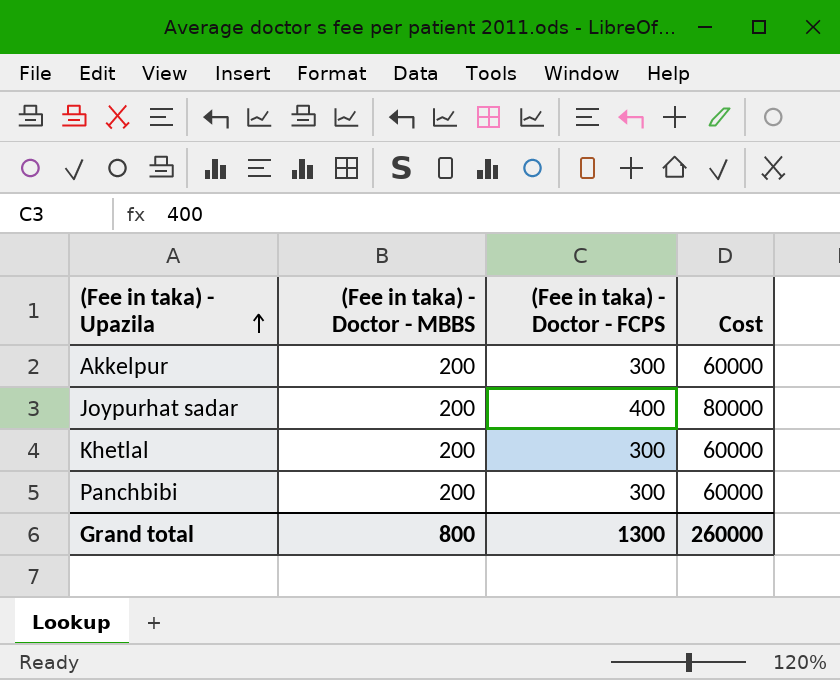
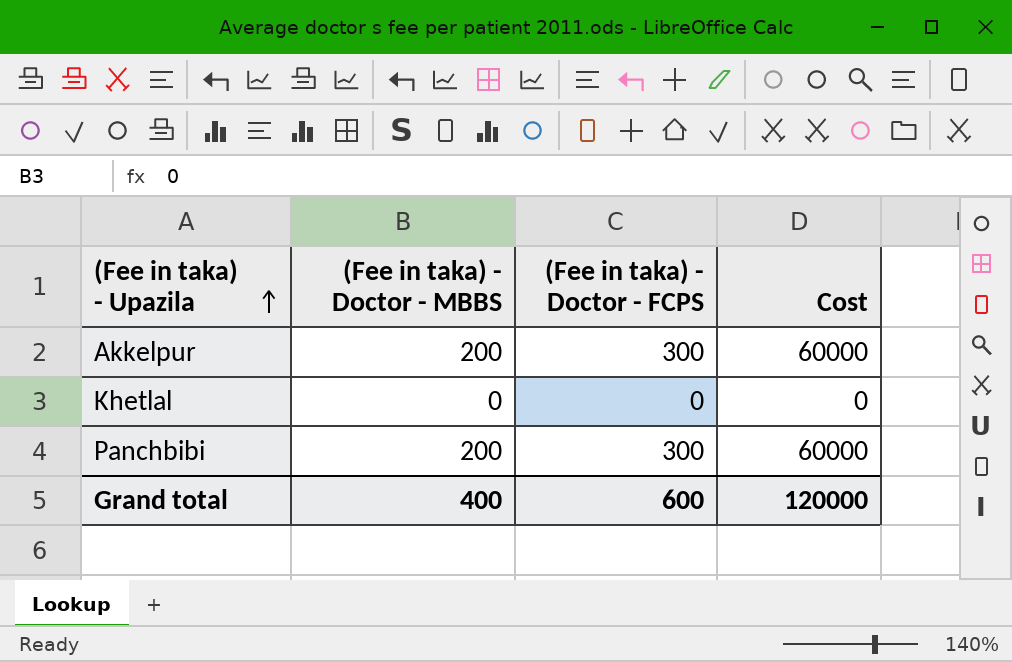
row Joypurhat sadar: 200 | 400 | 80000 -> none
Khetlal | (Fee in taka) - Doctor - MBBS: 200 -> 0
Khetlal | (Fee in taka) - Doctor - FCPS: 300 -> 0
Khetlal | Cost: 60000 -> 0
Grand total | (Fee in taka) - Doctor - MBBS: 800 -> 400
Grand total | (Fee in taka) - Doctor - FCPS: 1300 -> 600
Grand total | Cost: 260000 -> 120000

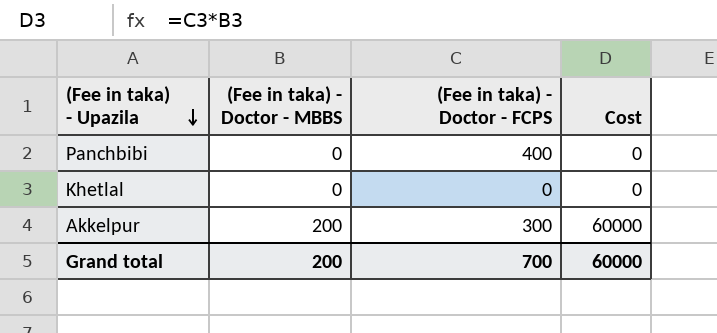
row order: (Fee in taka) - Upazila ascending -> (Fee in taka) - Upazila descending
Panchbibi | (Fee in taka) - Doctor - MBBS: 200 -> 0
Panchbibi | (Fee in taka) - Doctor - FCPS: 300 -> 400
Panchbibi | Cost: 60000 -> 0
Grand total | (Fee in taka) - Doctor - MBBS: 400 -> 200
Grand total | (Fee in taka) - Doctor - FCPS: 600 -> 700
Grand total | Cost: 120000 -> 60000

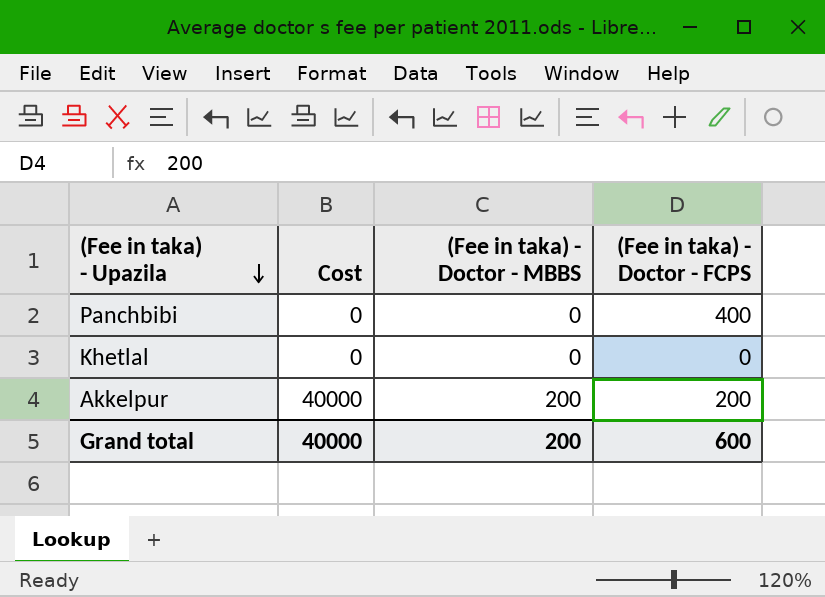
column Cost | position: 4 -> 2
Akkelpur | Cost: 60000 -> 40000
Akkelpur | (Fee in taka) - Doctor - FCPS: 300 -> 200
Grand total | Cost: 60000 -> 40000
Grand total | (Fee in taka) - Doctor - FCPS: 700 -> 600

